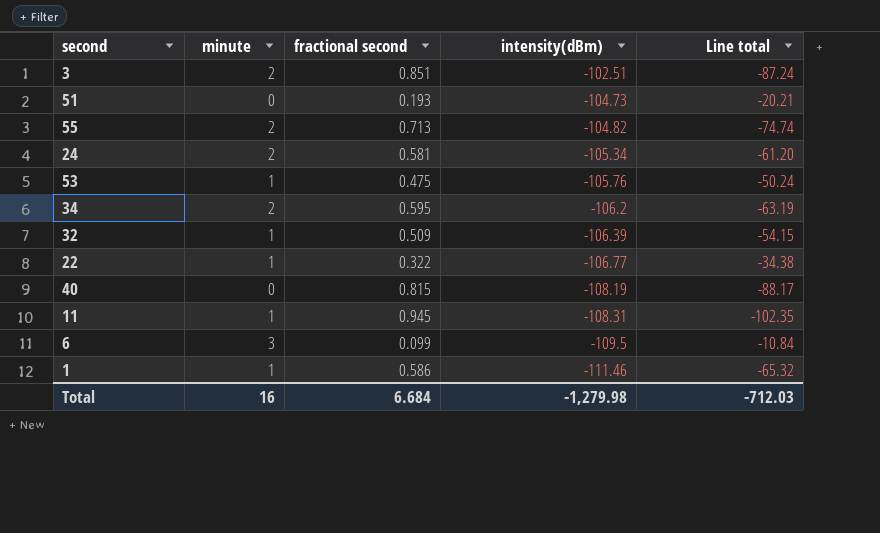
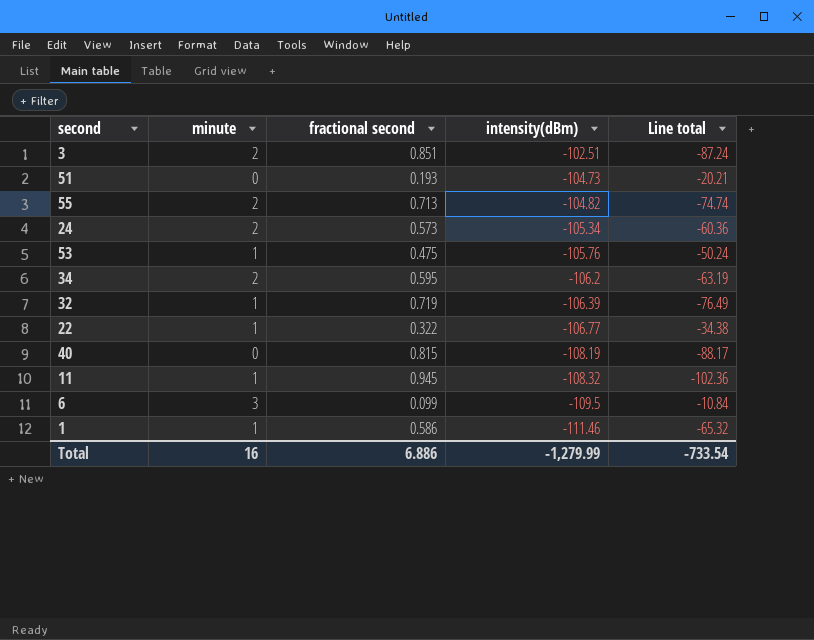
24 | fractional second: 0.581 -> 0.573
24 | Line total: -61.20 -> -60.36
32 | fractional second: 0.509 -> 0.719
32 | Line total: -54.15 -> -76.49
11 | intensity(dBm): -108.31 -> -108.32
11 | Line total: -102.35 -> -102.36
Total | fractional second: 6.684 -> 6.886
Total | intensity(dBm): -1,279.98 -> -1,279.99
Total | Line total: -712.03 -> -733.54

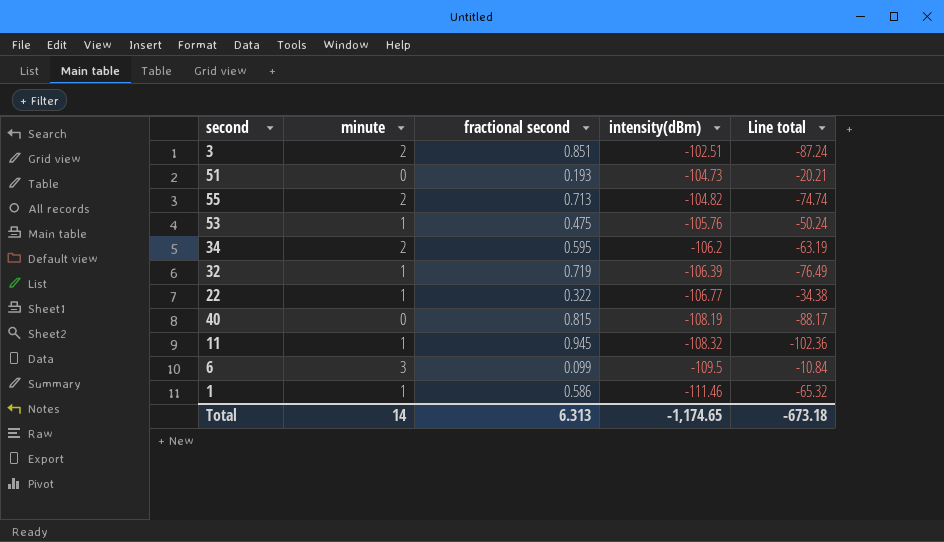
row 24: 2 | 0.573 | -105.34 | -60.36 -> none
Total | minute: 16 -> 14
Total | fractional second: 6.886 -> 6.313
Total | intensity(dBm): -1,279.99 -> -1,174.65
Total | Line total: -733.54 -> -673.18

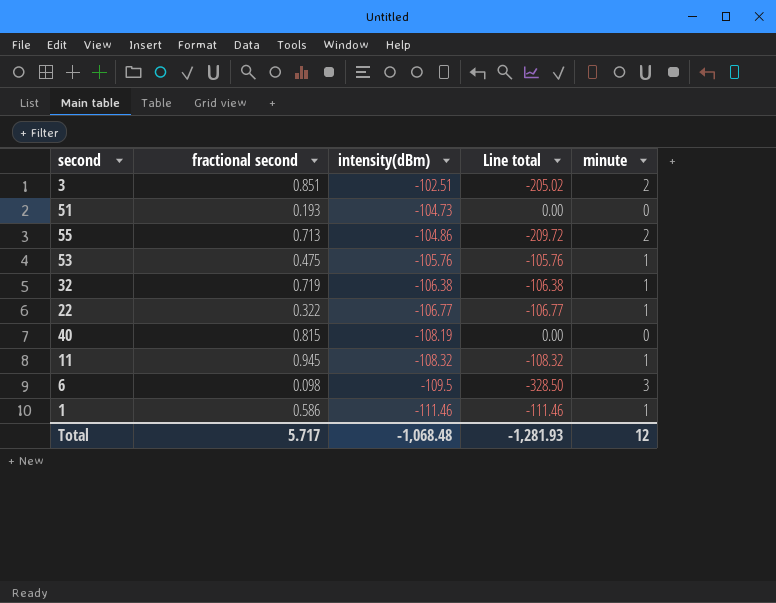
column Line total | formula: [fractional second] * [intensity(dBm)] -> [intensity(dBm)] * [minute]
column minute | position: 2 -> 5
row 34: 2 | 0.595 | -106.2 | -63.19 -> none
55 | intensity(dBm): -104.82 -> -104.86
32 | intensity(dBm): -106.39 -> -106.38
6 | fractional second: 0.099 -> 0.098
Total | fractional second: 6.313 -> 5.717
Total | intensity(dBm): -1,174.65 -> -1,068.48
Total | Line total: -673.18 -> -1,281.93
Total | minute: 14 -> 12

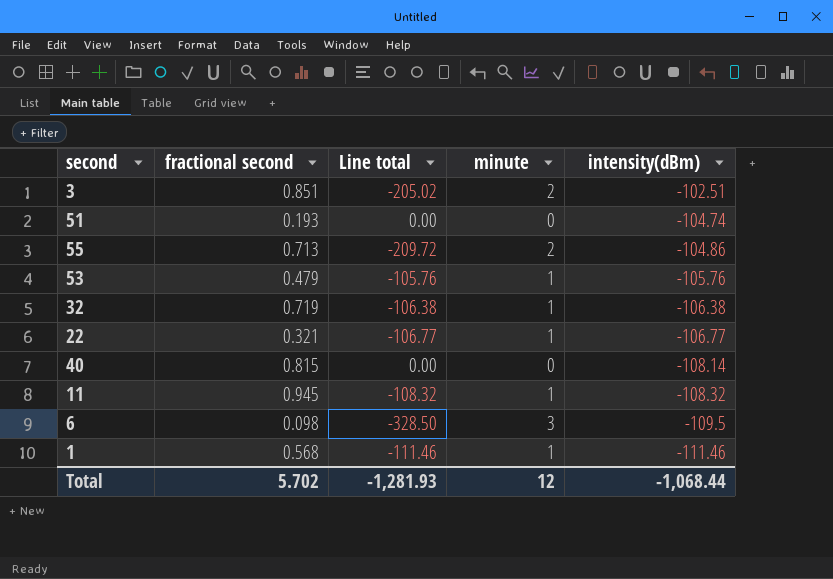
column intensity(dBm) | position: 3 -> 5
51 | intensity(dBm): -104.73 -> -104.74
53 | fractional second: 0.475 -> 0.479
22 | fractional second: 0.322 -> 0.321
40 | intensity(dBm): -108.19 -> -108.14
1 | fractional second: 0.586 -> 0.568
Total | fractional second: 5.717 -> 5.702
Total | intensity(dBm): -1,068.48 -> -1,068.44

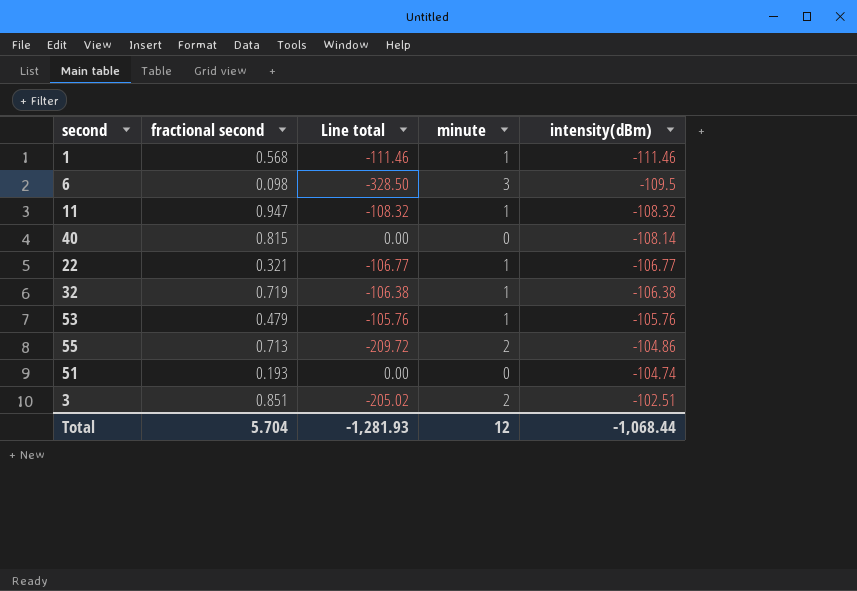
row order: intensity(dBm) descending -> intensity(dBm) ascending
11 | fractional second: 0.945 -> 0.947
Total | fractional second: 5.702 -> 5.704

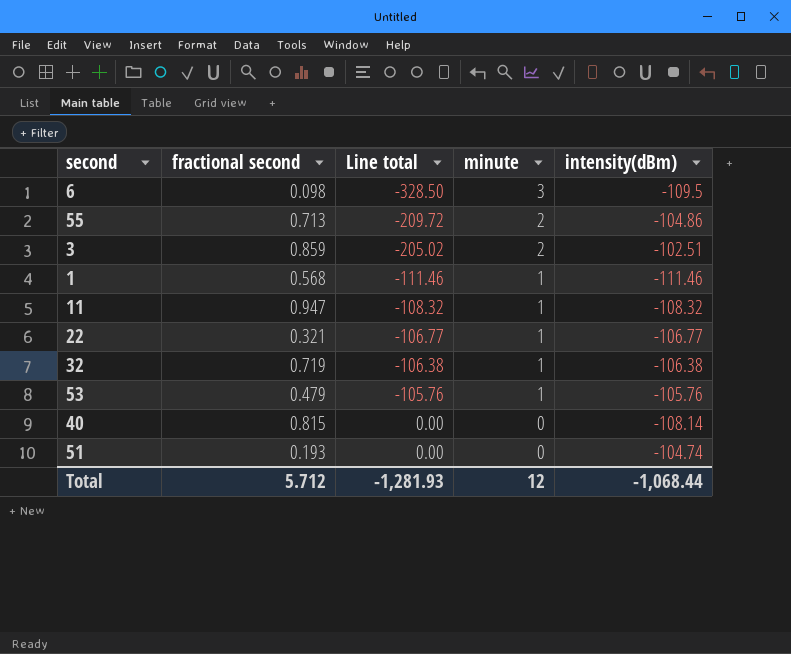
row order: intensity(dBm) ascending -> Line total ascending
3 | fractional second: 0.851 -> 0.859
Total | fractional second: 5.704 -> 5.712

